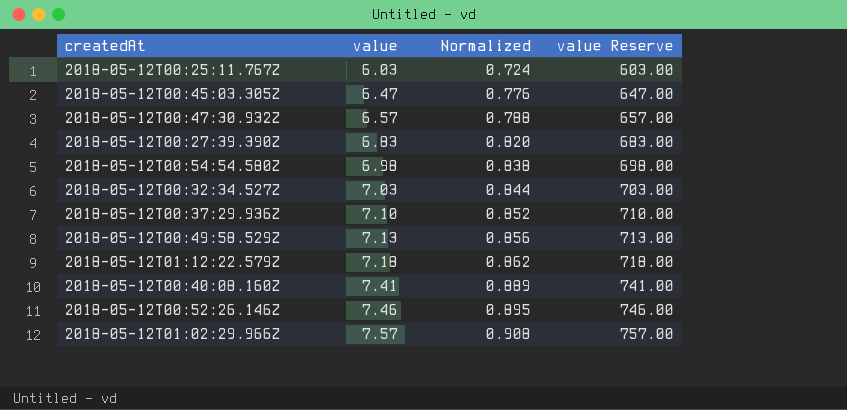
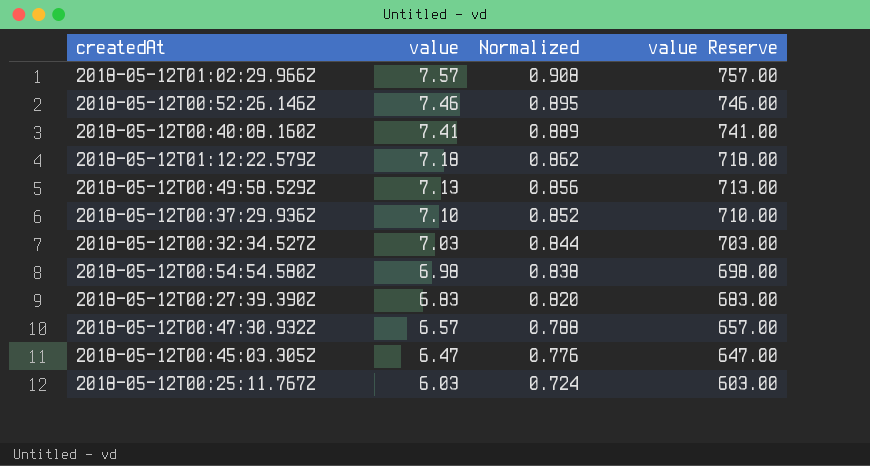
row order: value ascending -> value descending

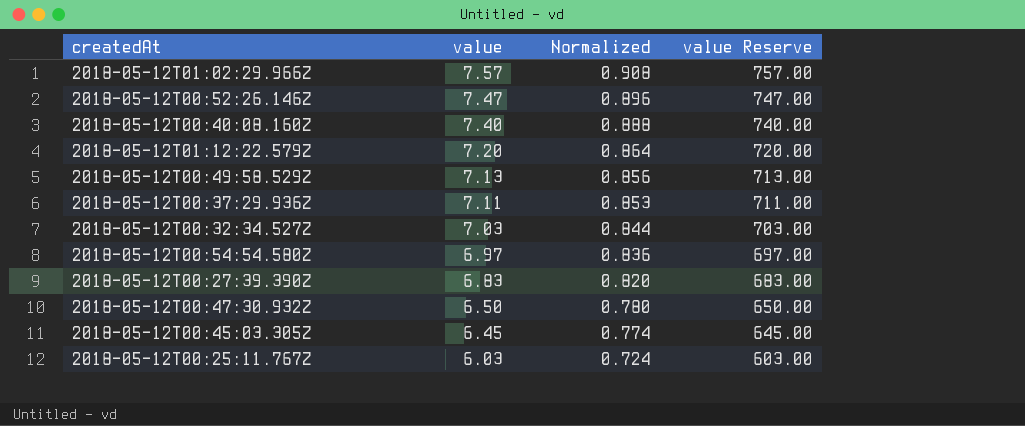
2018-05-12T00:52:26.146Z | value: 7.46 -> 7.47
2018-05-12T00:52:26.146Z | Normalized: 0.895 -> 0.896
2018-05-12T00:52:26.146Z | value Reserve: 746.00 -> 747.00
2018-05-12T00:40:08.160Z | value: 7.41 -> 7.40
2018-05-12T00:40:08.160Z | Normalized: 0.889 -> 0.888
2018-05-12T00:40:08.160Z | value Reserve: 741.00 -> 740.00
2018-05-12T01:12:22.579Z | value: 7.18 -> 7.20
2018-05-12T01:12:22.579Z | Normalized: 0.862 -> 0.864
2018-05-12T01:12:22.579Z | value Reserve: 718.00 -> 720.00
2018-05-12T00:37:29.936Z | value: 7.10 -> 7.11
2018-05-12T00:37:29.936Z | Normalized: 0.852 -> 0.853
2018-05-12T00:37:29.936Z | value Reserve: 710.00 -> 711.00
2018-05-12T00:54:54.580Z | value: 6.98 -> 6.97
2018-05-12T00:54:54.580Z | Normalized: 0.838 -> 0.836
2018-05-12T00:54:54.580Z | value Reserve: 698.00 -> 697.00
2018-05-12T00:47:30.932Z | value: 6.57 -> 6.50
2018-05-12T00:47:30.932Z | Normalized: 0.788 -> 0.780
2018-05-12T00:47:30.932Z | value Reserve: 657.00 -> 650.00
2018-05-12T00:45:03.305Z | value: 6.47 -> 6.45
2018-05-12T00:45:03.305Z | Normalized: 0.776 -> 0.774
2018-05-12T00:45:03.305Z | value Reserve: 647.00 -> 645.00

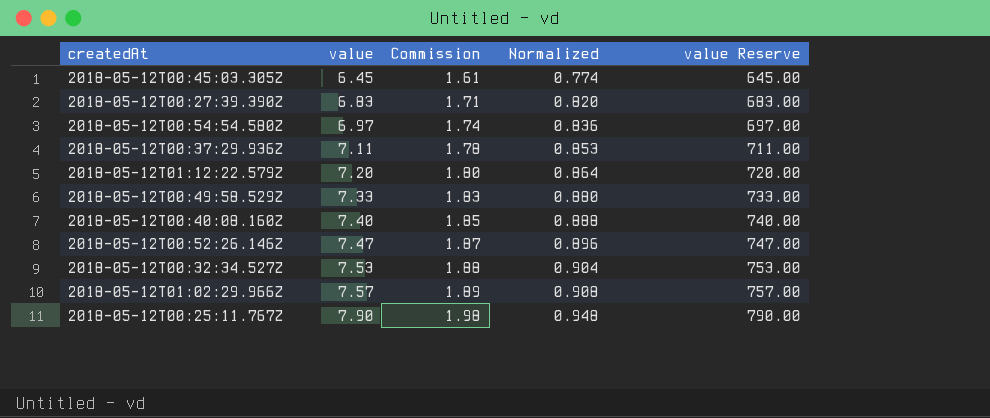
row order: value descending -> value ascending
column Commission | formula: none -> [value] * 0.25
row 2018-05-12T00:47:30.932Z: 6.50 | 0.780 | 650.00 -> none
2018-05-12T00:49:58.529Z | value: 7.13 -> 7.33
2018-05-12T00:49:58.529Z | Normalized: 0.856 -> 0.880
2018-05-12T00:49:58.529Z | value Reserve: 713.00 -> 733.00
2018-05-12T00:32:34.527Z | value: 7.03 -> 7.53
2018-05-12T00:32:34.527Z | Normalized: 0.844 -> 0.904
2018-05-12T00:32:34.527Z | value Reserve: 703.00 -> 753.00
2018-05-12T00:25:11.767Z | value: 6.03 -> 7.90
2018-05-12T00:25:11.767Z | Normalized: 0.724 -> 0.948
2018-05-12T00:25:11.767Z | value Reserve: 603.00 -> 790.00

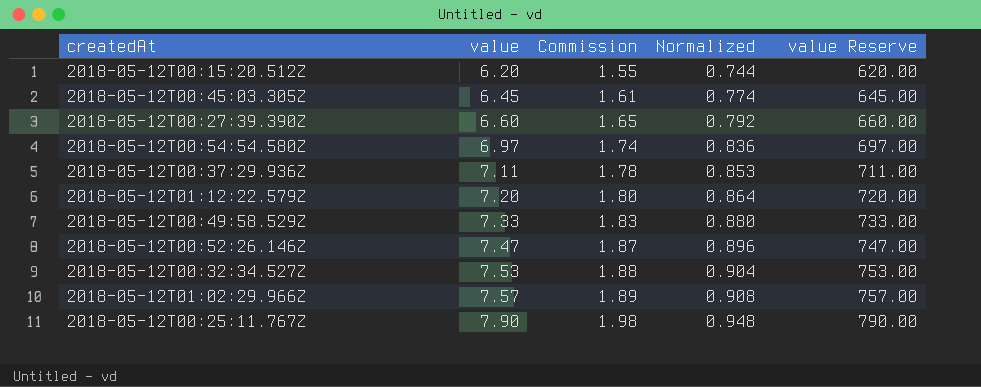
row 2018-05-12T00:40:08.160Z: 7.40 | 1.85 | 0.888 | 740.00 -> none
row 2018-05-12T00:15:20.512Z: none -> 6.20 | 1.55 | 0.744 | 620.00
2018-05-12T00:27:39.390Z | value: 6.83 -> 6.60
2018-05-12T00:27:39.390Z | Commission: 1.71 -> 1.65
2018-05-12T00:27:39.390Z | Normalized: 0.820 -> 0.792
2018-05-12T00:27:39.390Z | value Reserve: 683.00 -> 660.00

